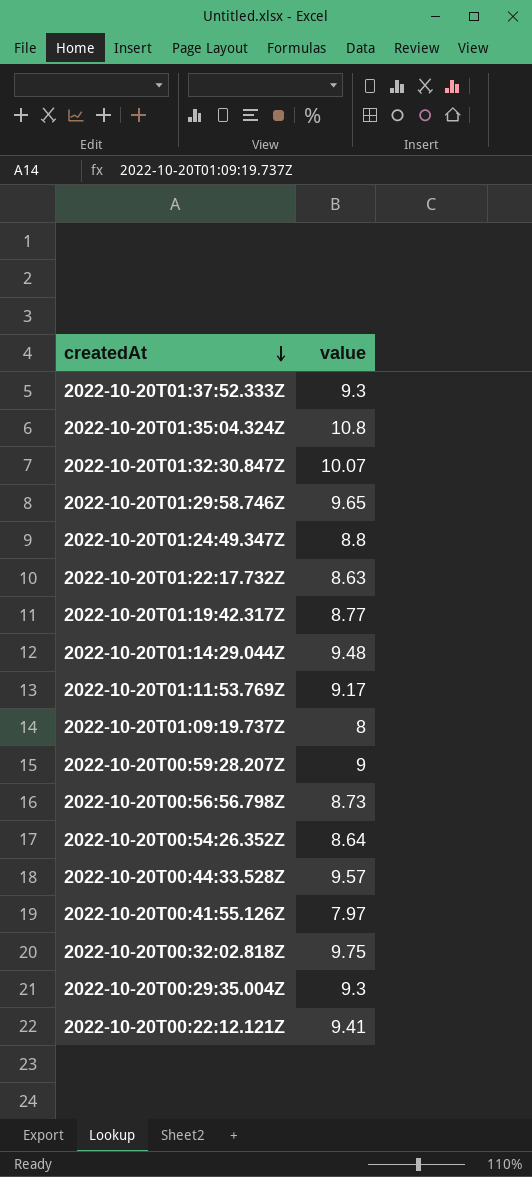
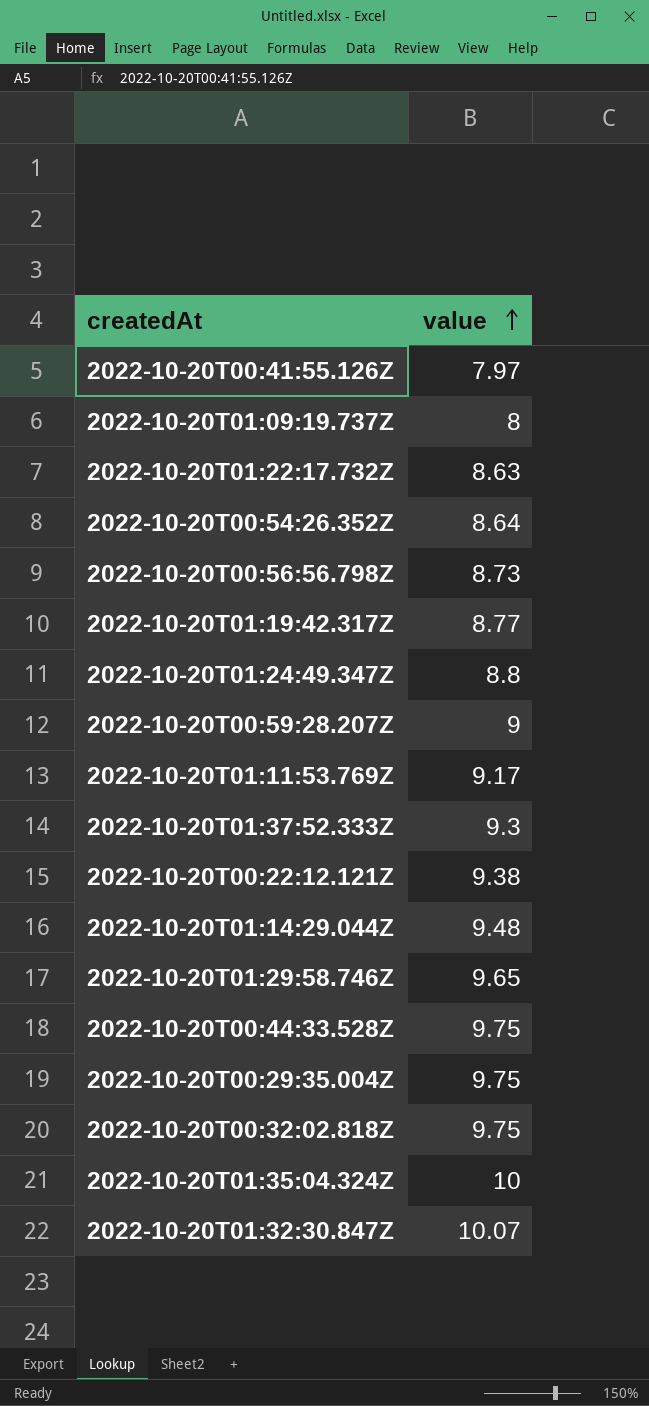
row order: createdAt descending -> value ascending
2022-10-20T00:22:12.121Z | value: 9.41 -> 9.38
2022-10-20T00:44:33.528Z | value: 9.57 -> 9.75
2022-10-20T00:29:35.004Z | value: 9.3 -> 9.75
2022-10-20T01:35:04.324Z | value: 10.8 -> 10

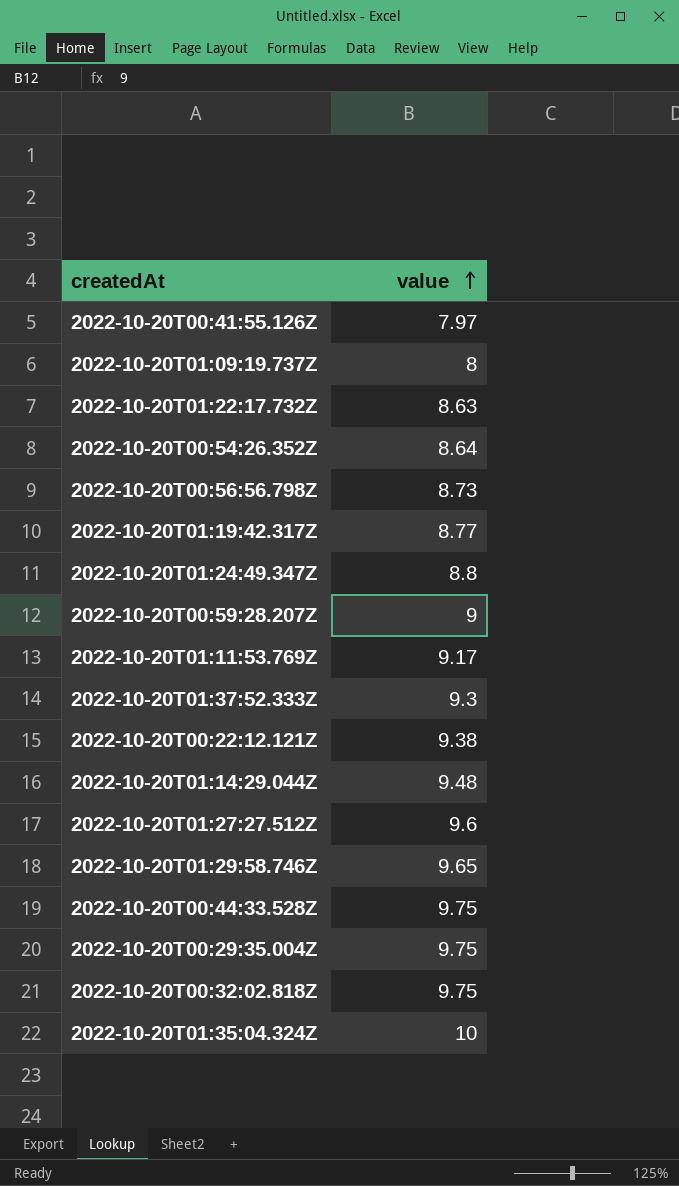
row 2022-10-20T01:32:30.847Z: 10.07 -> none
row 2022-10-20T01:27:27.512Z: none -> 9.6

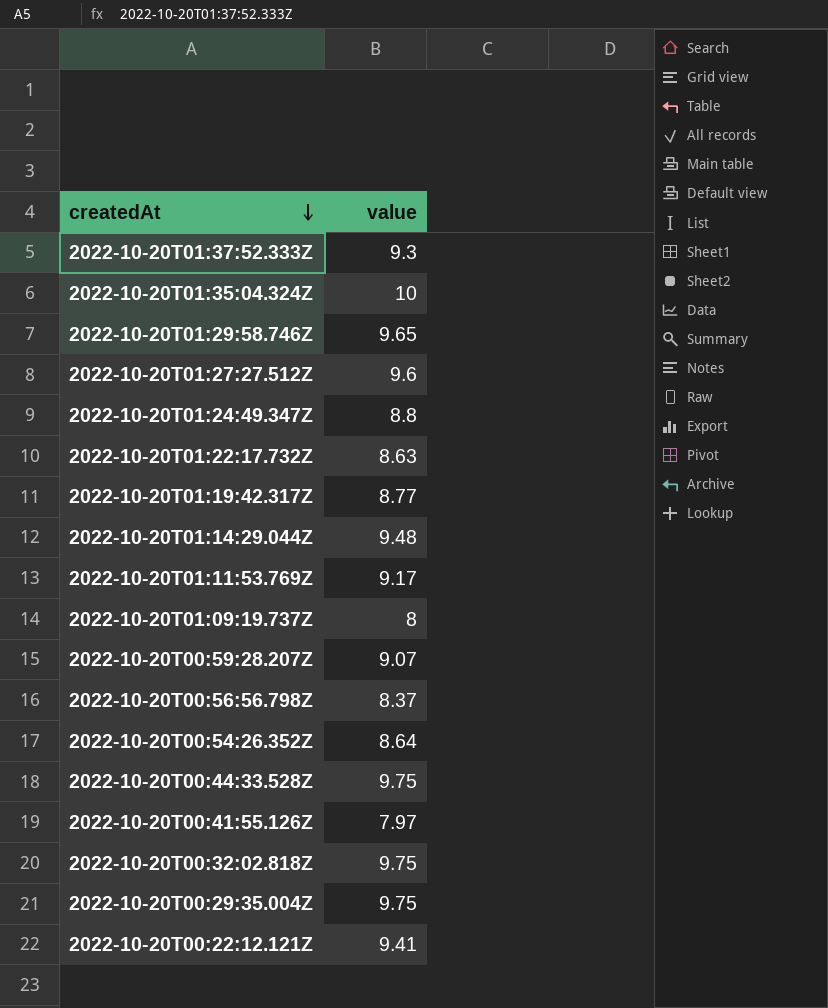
row order: value ascending -> createdAt descending
2022-10-20T00:59:28.207Z | value: 9 -> 9.07
2022-10-20T00:56:56.798Z | value: 8.73 -> 8.37
2022-10-20T00:22:12.121Z | value: 9.38 -> 9.41

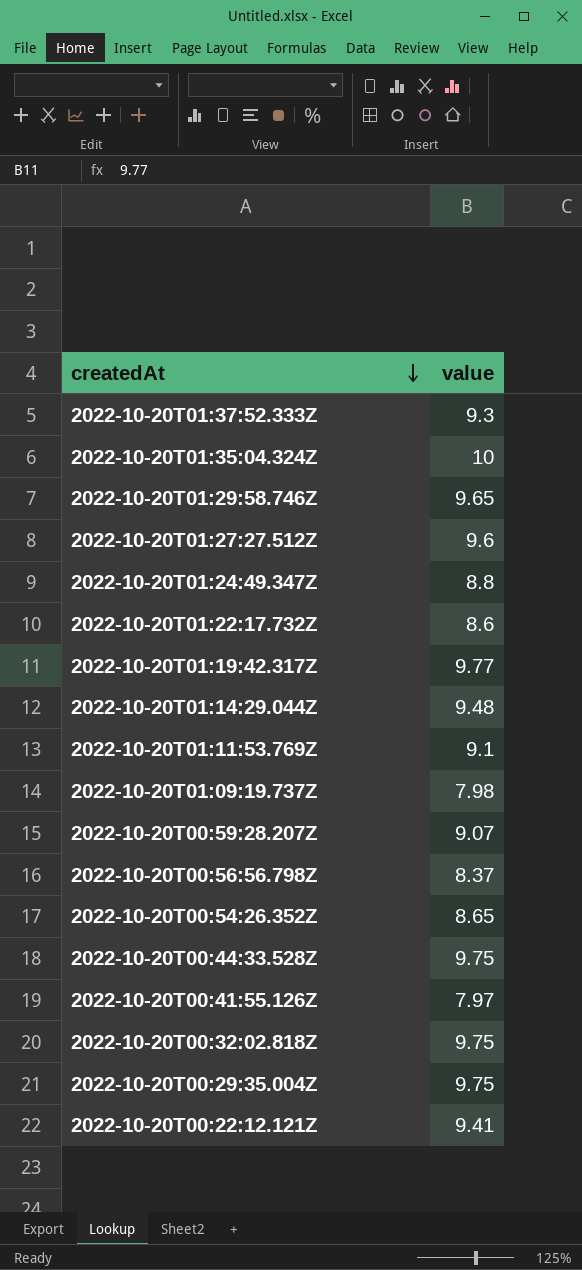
2022-10-20T01:22:17.732Z | value: 8.63 -> 8.6
2022-10-20T01:19:42.317Z | value: 8.77 -> 9.77
2022-10-20T01:11:53.769Z | value: 9.17 -> 9.1
2022-10-20T01:09:19.737Z | value: 8 -> 7.98
2022-10-20T00:54:26.352Z | value: 8.64 -> 8.65

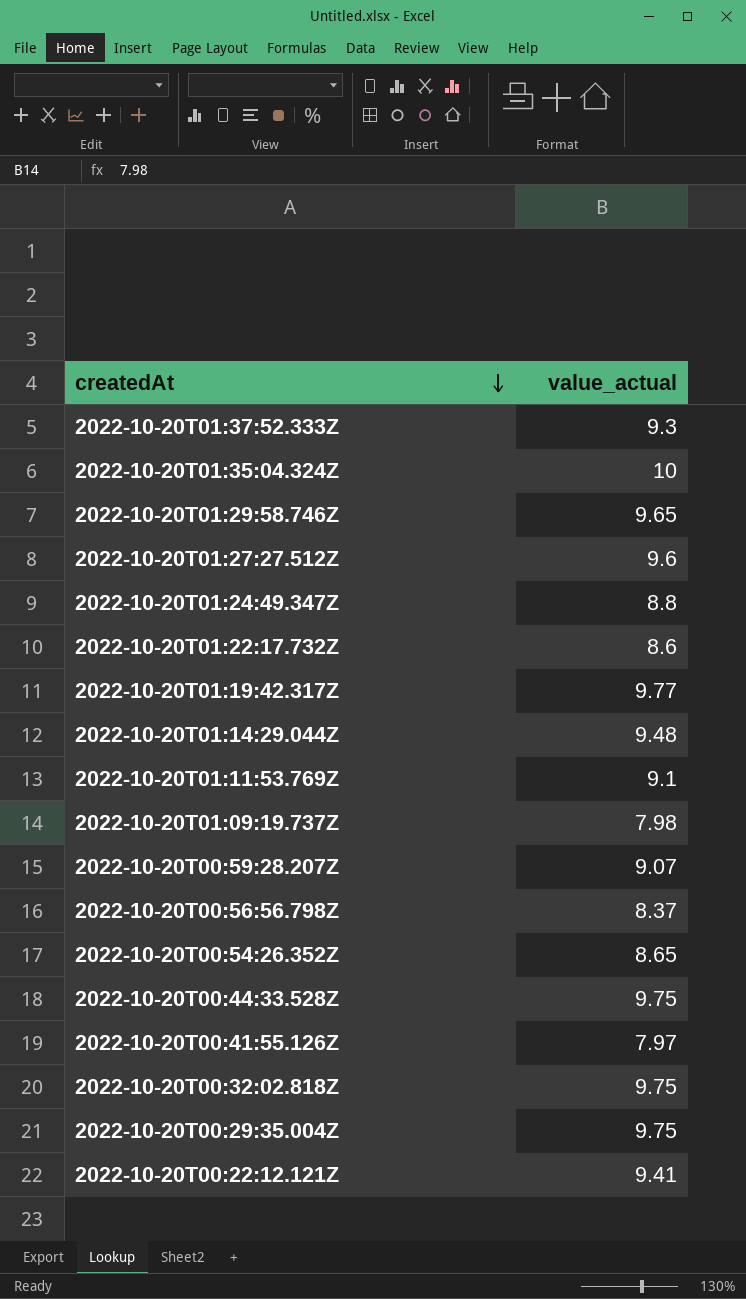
column name: value -> value_actual

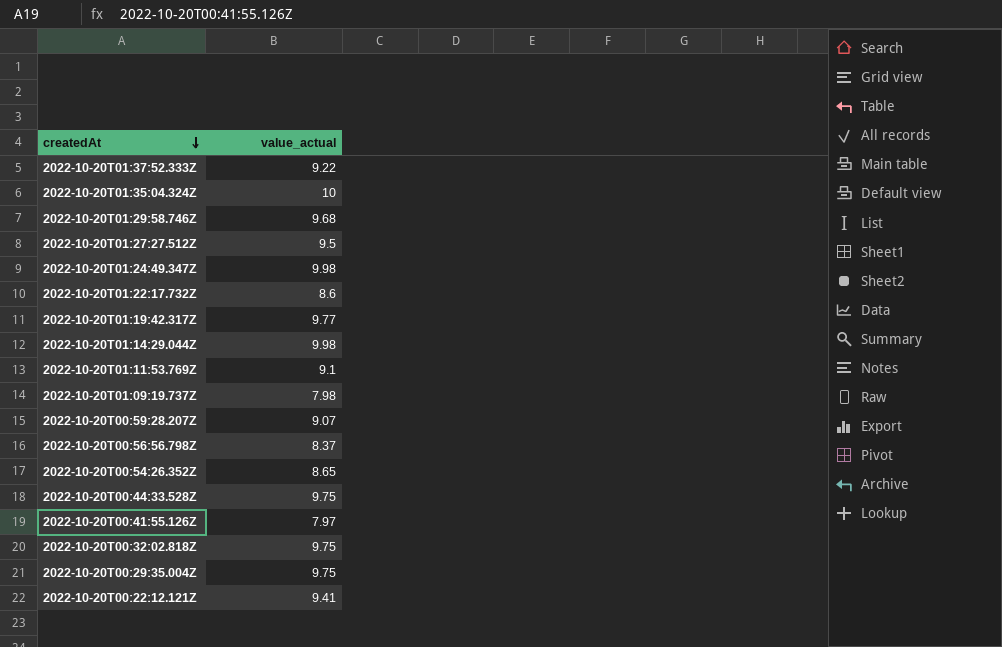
2022-10-20T01:37:52.333Z | value_actual: 9.3 -> 9.22
2022-10-20T01:29:58.746Z | value_actual: 9.65 -> 9.68
2022-10-20T01:27:27.512Z | value_actual: 9.6 -> 9.5
2022-10-20T01:24:49.347Z | value_actual: 8.8 -> 9.98
2022-10-20T01:14:29.044Z | value_actual: 9.48 -> 9.98

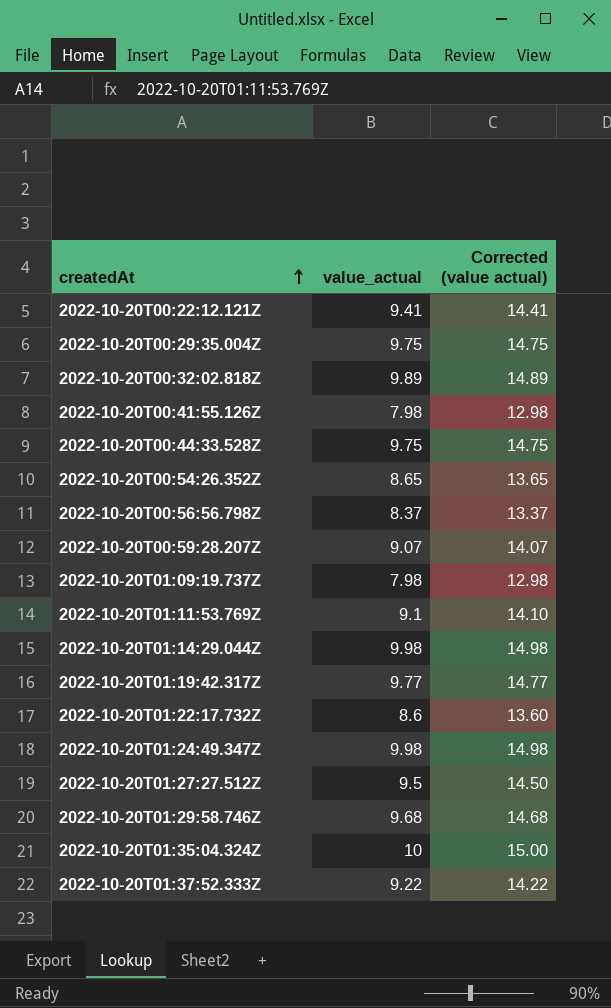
row order: createdAt descending -> createdAt ascending
column Corrected (value actual) | formula: none -> [value_actual] + 5
2022-10-20T00:32:02.818Z | value_actual: 9.75 -> 9.89
2022-10-20T00:41:55.126Z | value_actual: 7.97 -> 7.98

